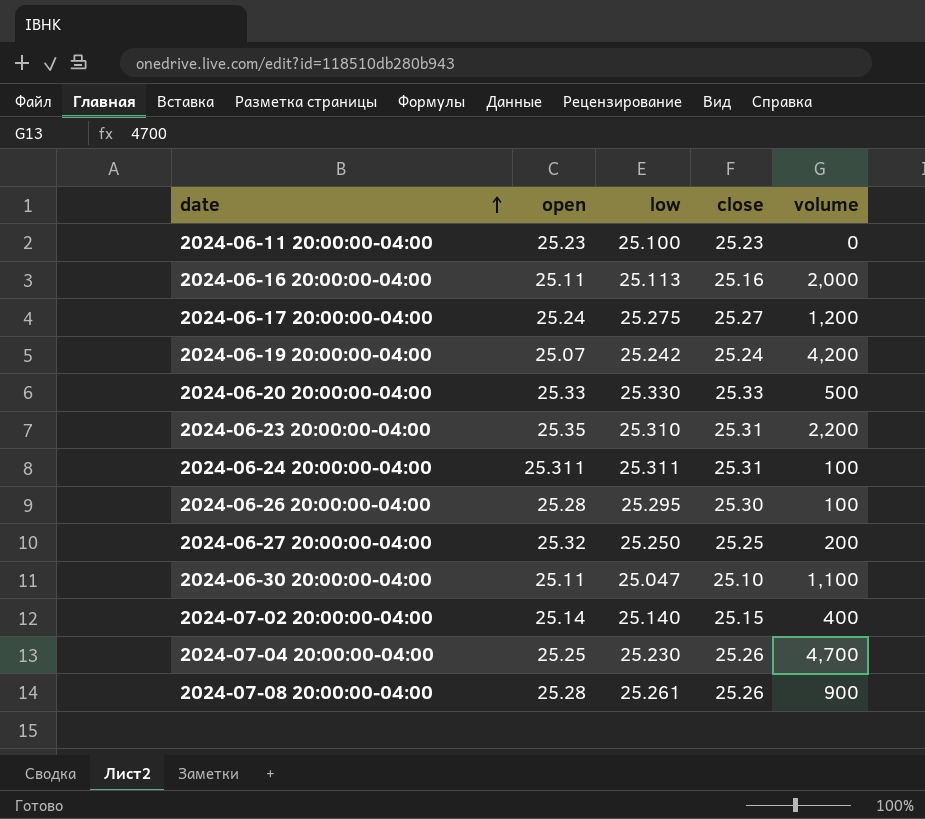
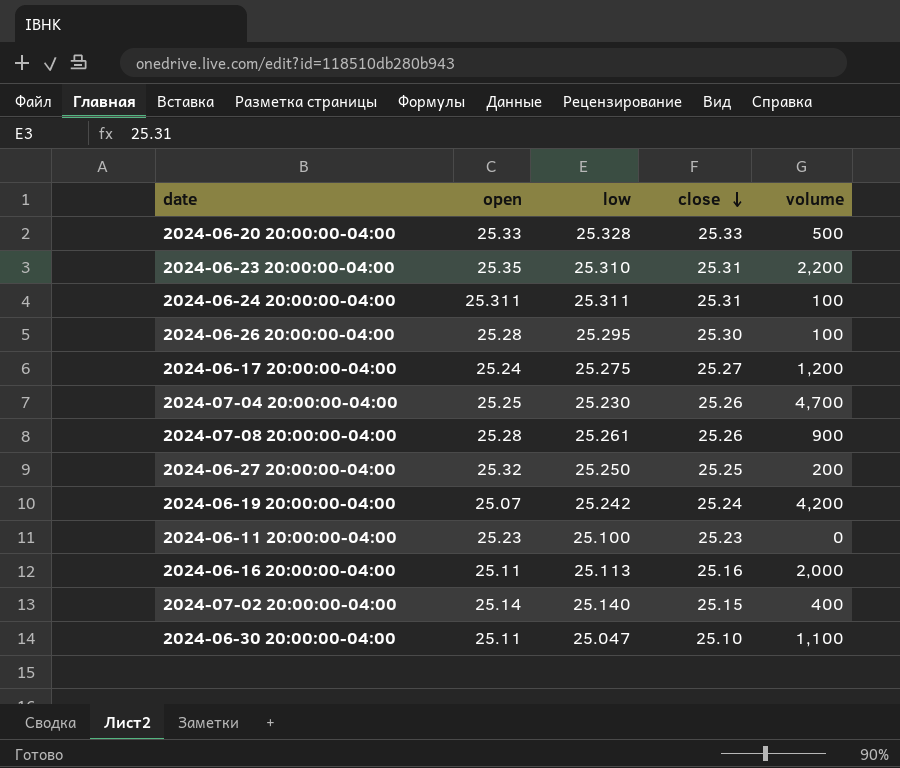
row order: date ascending -> close descending
2024-06-20 20:00:00-04:00 | low: 25.330 -> 25.328

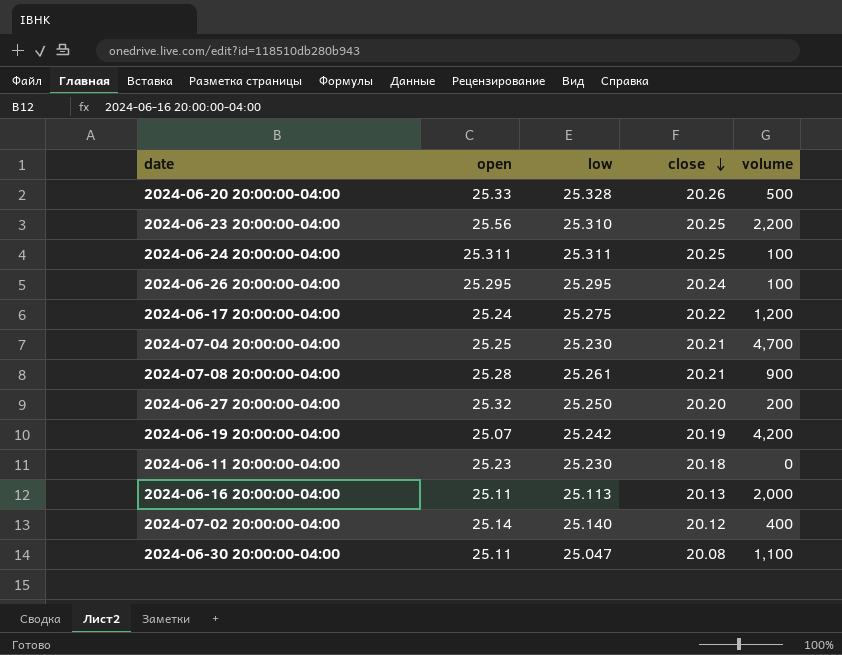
2024-06-20 20:00:00-04:00 | close: 25.33 -> 20.26
2024-06-23 20:00:00-04:00 | open: 25.35 -> 25.56
2024-06-23 20:00:00-04:00 | close: 25.31 -> 20.25
2024-06-24 20:00:00-04:00 | close: 25.31 -> 20.25
2024-06-26 20:00:00-04:00 | open: 25.28 -> 25.295
2024-06-26 20:00:00-04:00 | close: 25.30 -> 20.24
2024-06-17 20:00:00-04:00 | close: 25.27 -> 20.22
2024-07-04 20:00:00-04:00 | close: 25.26 -> 20.21
2024-07-08 20:00:00-04:00 | close: 25.26 -> 20.21
2024-06-27 20:00:00-04:00 | close: 25.25 -> 20.20
2024-06-19 20:00:00-04:00 | close: 25.24 -> 20.19
2024-06-11 20:00:00-04:00 | low: 25.100 -> 25.230
2024-06-11 20:00:00-04:00 | close: 25.23 -> 20.18
2024-06-16 20:00:00-04:00 | close: 25.16 -> 20.13
2024-07-02 20:00:00-04:00 | close: 25.15 -> 20.12
2024-06-30 20:00:00-04:00 | close: 25.10 -> 20.08

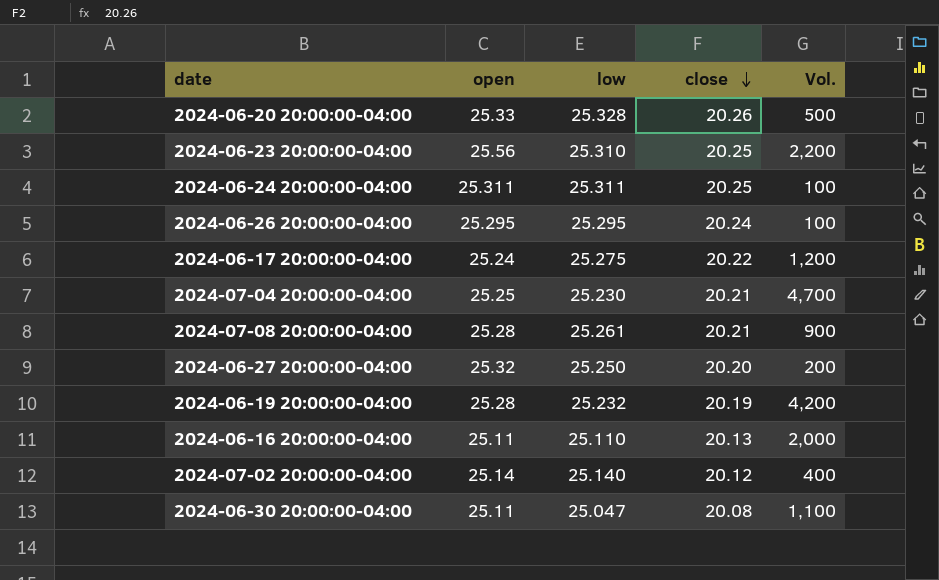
column name: volume -> Vol.
row 2024-06-11 20:00:00-04:00: 25.23 | 25.230 | 20.18 | 0 -> none
2024-06-19 20:00:00-04:00 | open: 25.07 -> 25.28
2024-06-19 20:00:00-04:00 | low: 25.242 -> 25.232
2024-06-16 20:00:00-04:00 | low: 25.113 -> 25.110

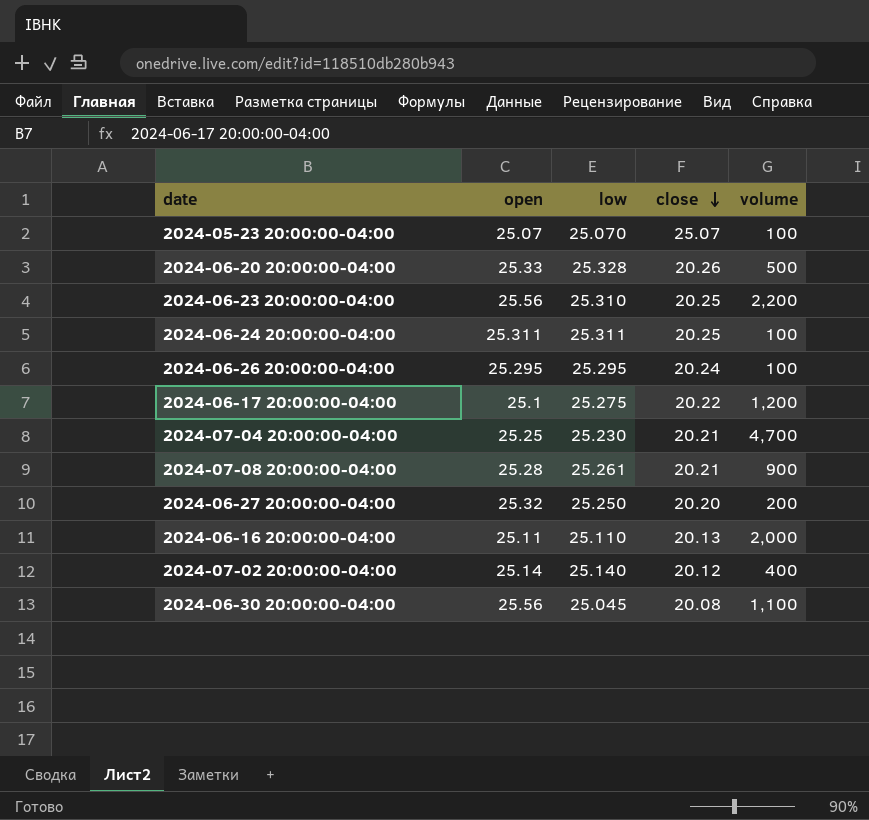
column name: Vol. -> volume
row 2024-06-19 20:00:00-04:00: 25.28 | 25.232 | 20.19 | 4,200 -> none
row 2024-05-23 20:00:00-04:00: none -> 25.07 | 25.070 | 25.07 | 100
2024-06-17 20:00:00-04:00 | open: 25.24 -> 25.1
2024-06-30 20:00:00-04:00 | open: 25.11 -> 25.56
2024-06-30 20:00:00-04:00 | low: 25.047 -> 25.045

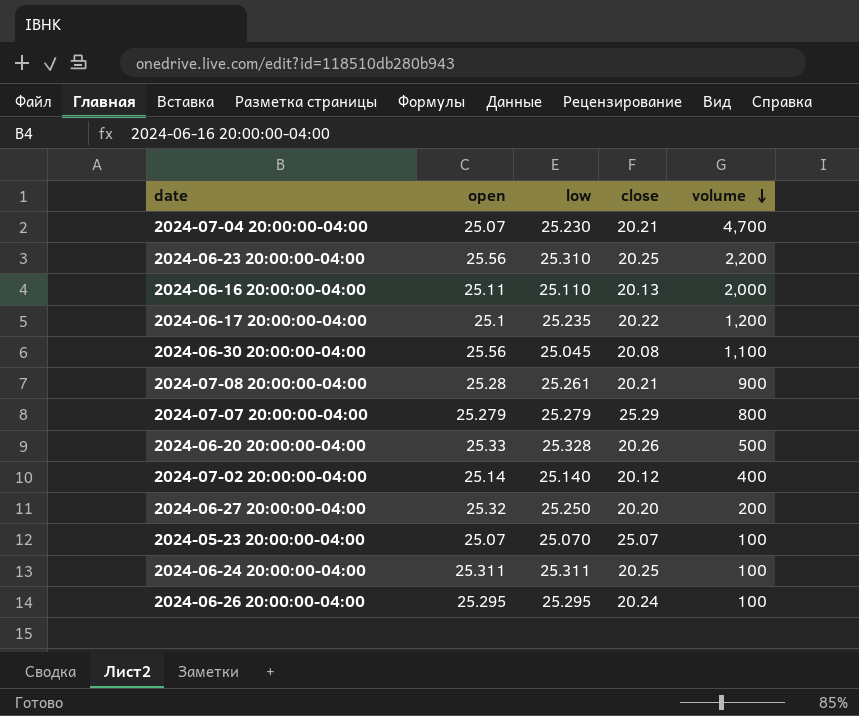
row order: close descending -> volume descending
2024-07-04 20:00:00-04:00 | open: 25.25 -> 25.07
2024-06-17 20:00:00-04:00 | low: 25.275 -> 25.235
row 2024-07-07 20:00:00-04:00: none -> 25.279 | 25.279 | 25.29 | 800

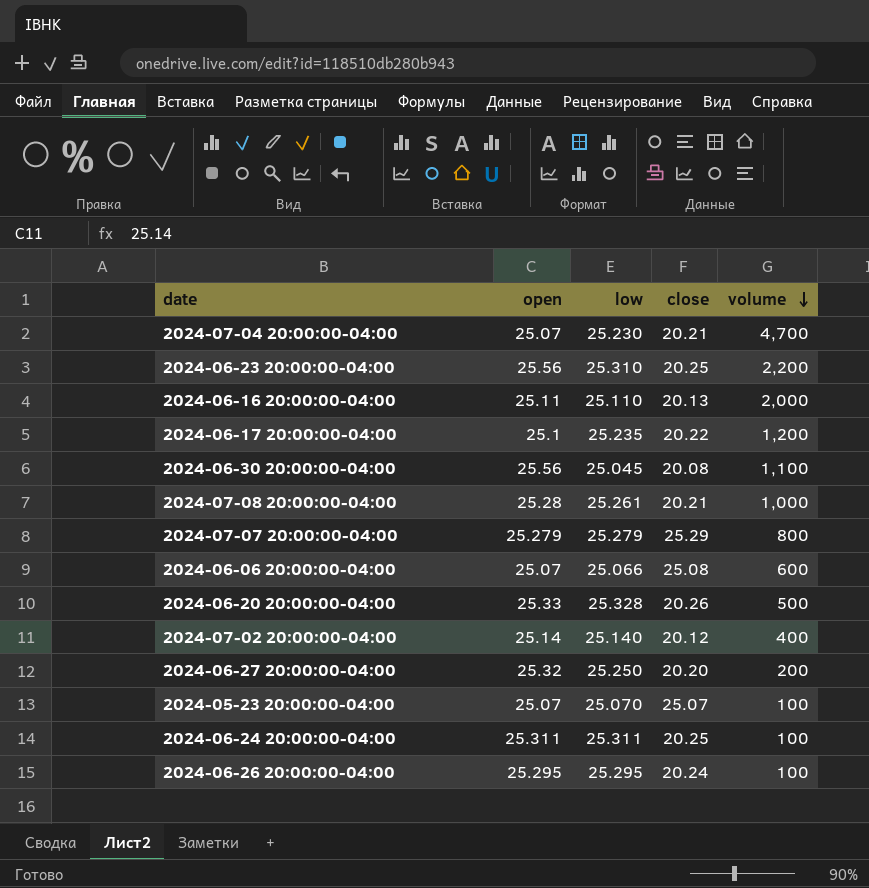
2024-07-08 20:00:00-04:00 | volume: 900 -> 1,000
row 2024-06-06 20:00:00-04:00: none -> 25.07 | 25.066 | 25.08 | 600

